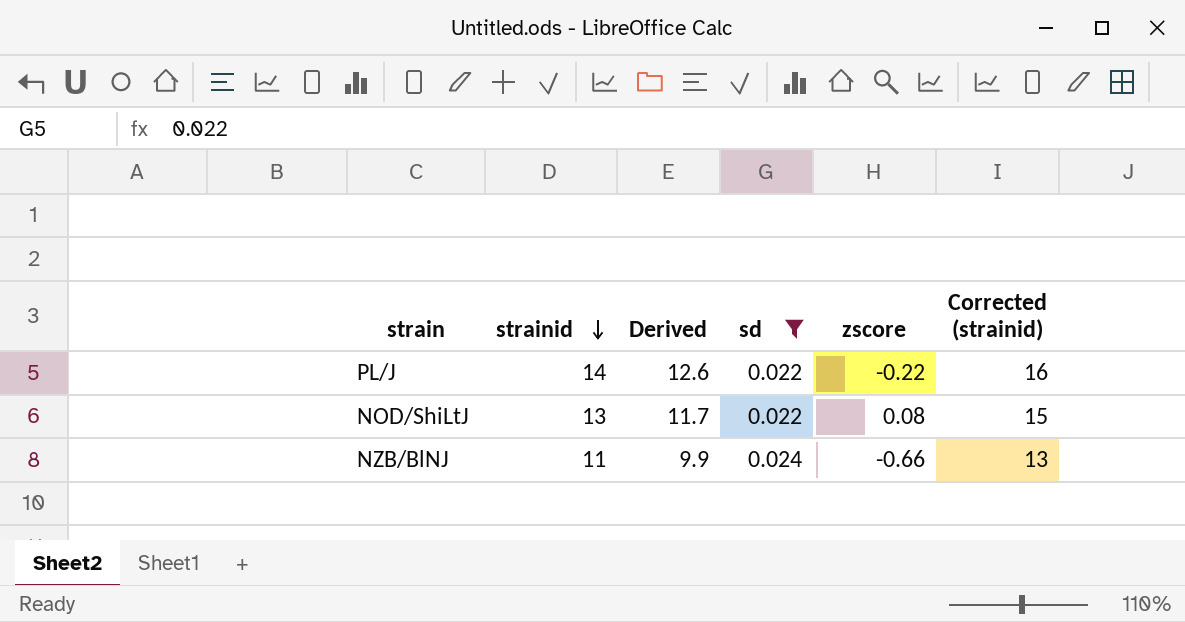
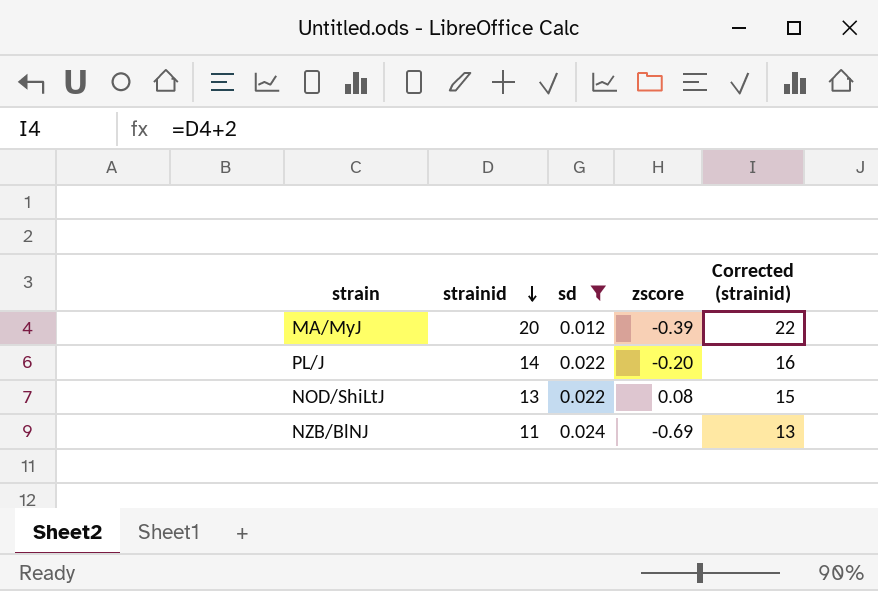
column Derived | formula: [strainid] * 0.9 -> none
row MA/MyJ: none -> 20 | 0.012 | -0.39 | 22
PL/J | zscore: -0.22 -> -0.20
NZB/BlNJ | zscore: -0.66 -> -0.69

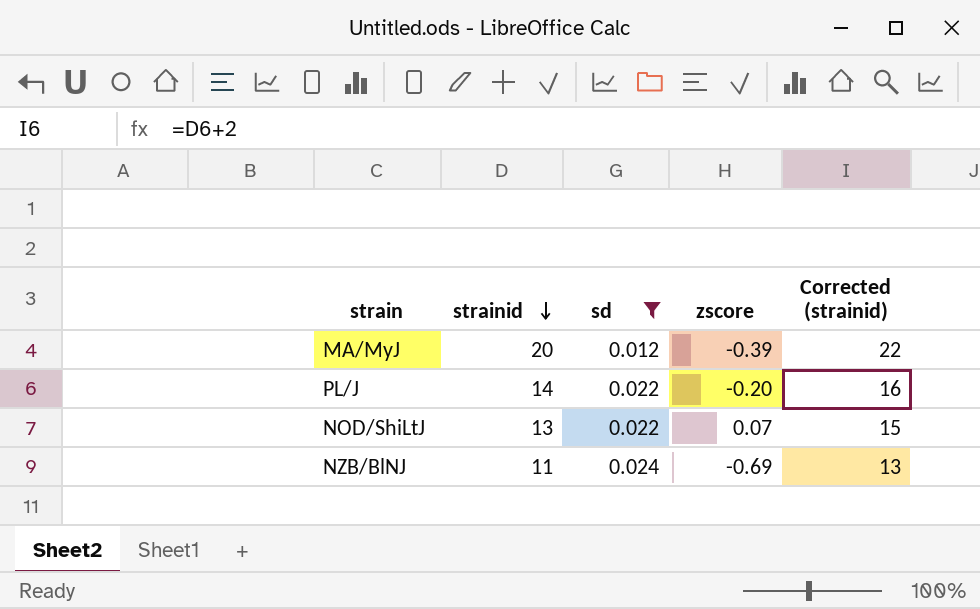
NOD/ShiLtJ | zscore: 0.08 -> 0.07

